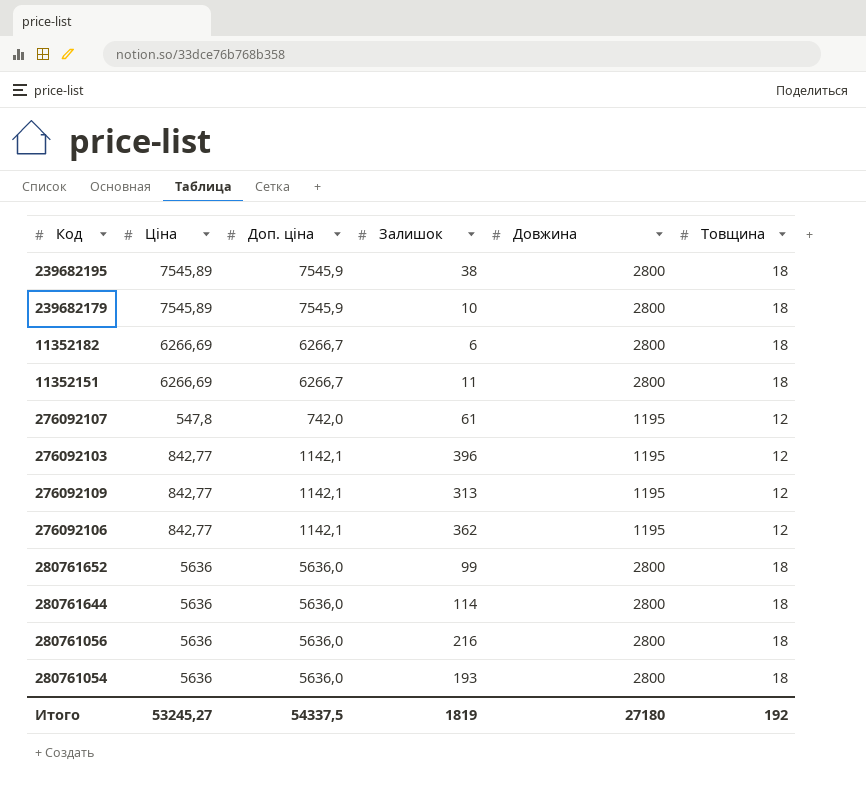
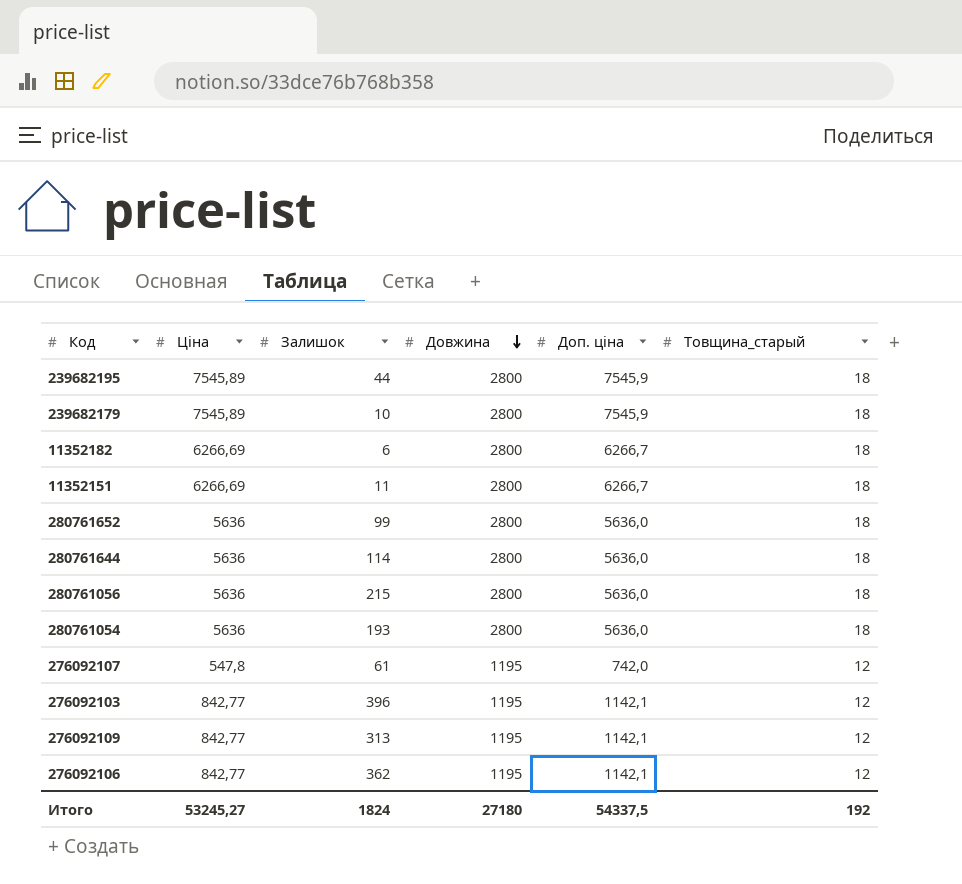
row order: none -> Довжина descending
column Доп. ціна | position: 3 -> 5
column name: Товщина -> Товщина_старый
239682195 | Залишок: 38 -> 44
280761056 | Залишок: 216 -> 215
Итого | Залишок: 1819 -> 1824

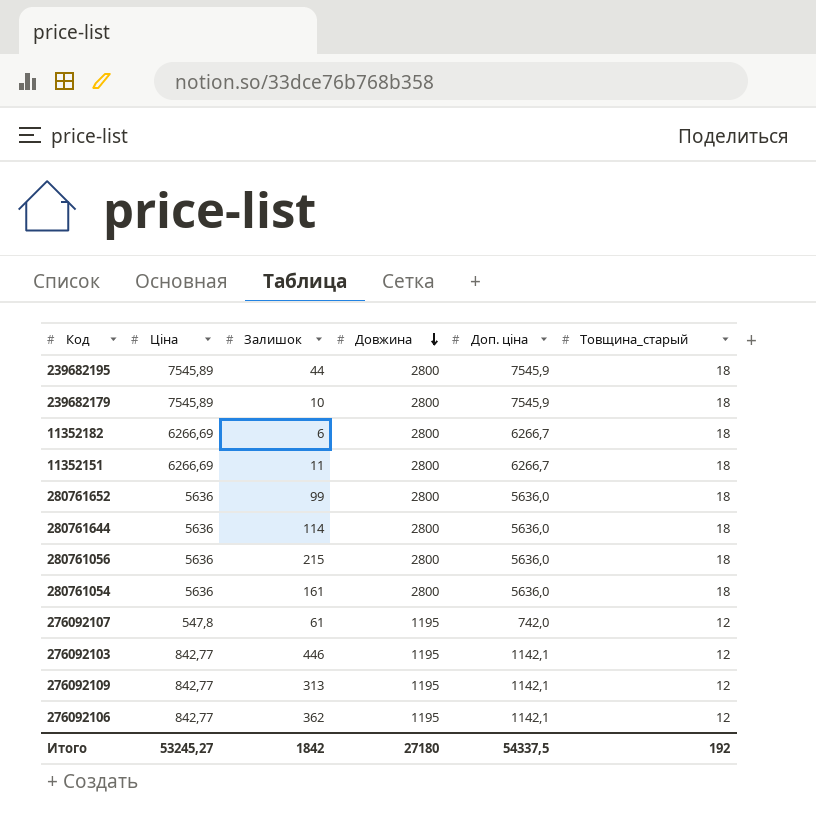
280761054 | Залишок: 193 -> 161
276092103 | Залишок: 396 -> 446
Итого | Залишок: 1824 -> 1842

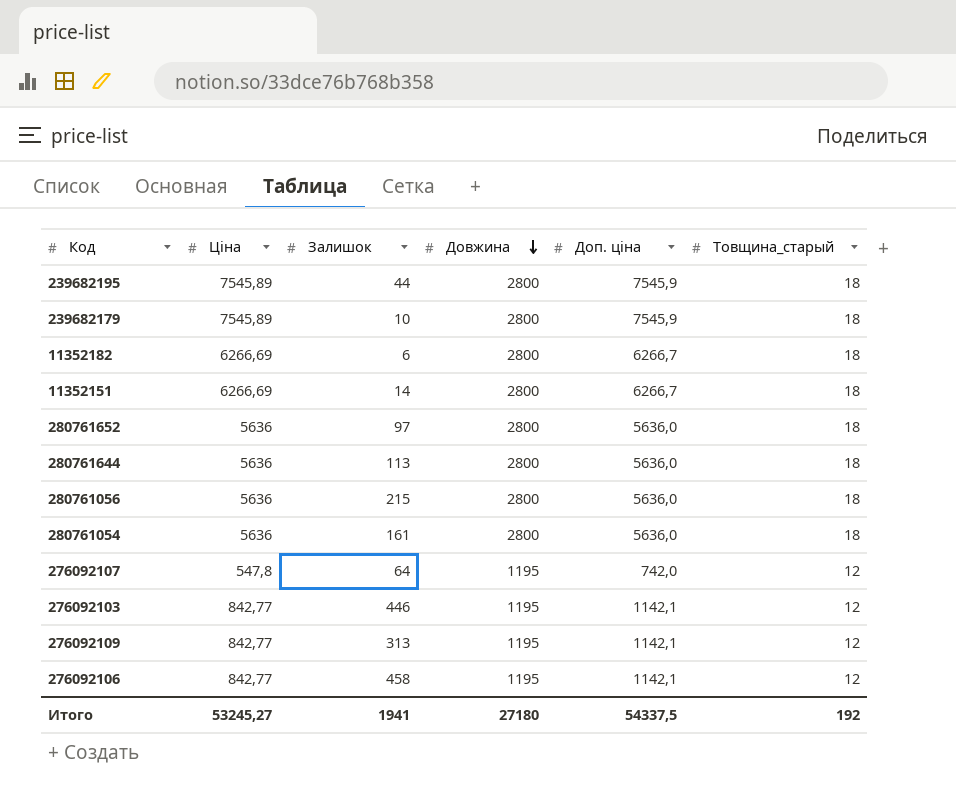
11352151 | Залишок: 11 -> 14
280761652 | Залишок: 99 -> 97
280761644 | Залишок: 114 -> 113
276092107 | Залишок: 61 -> 64
276092106 | Залишок: 362 -> 458
Итого | Залишок: 1842 -> 1941

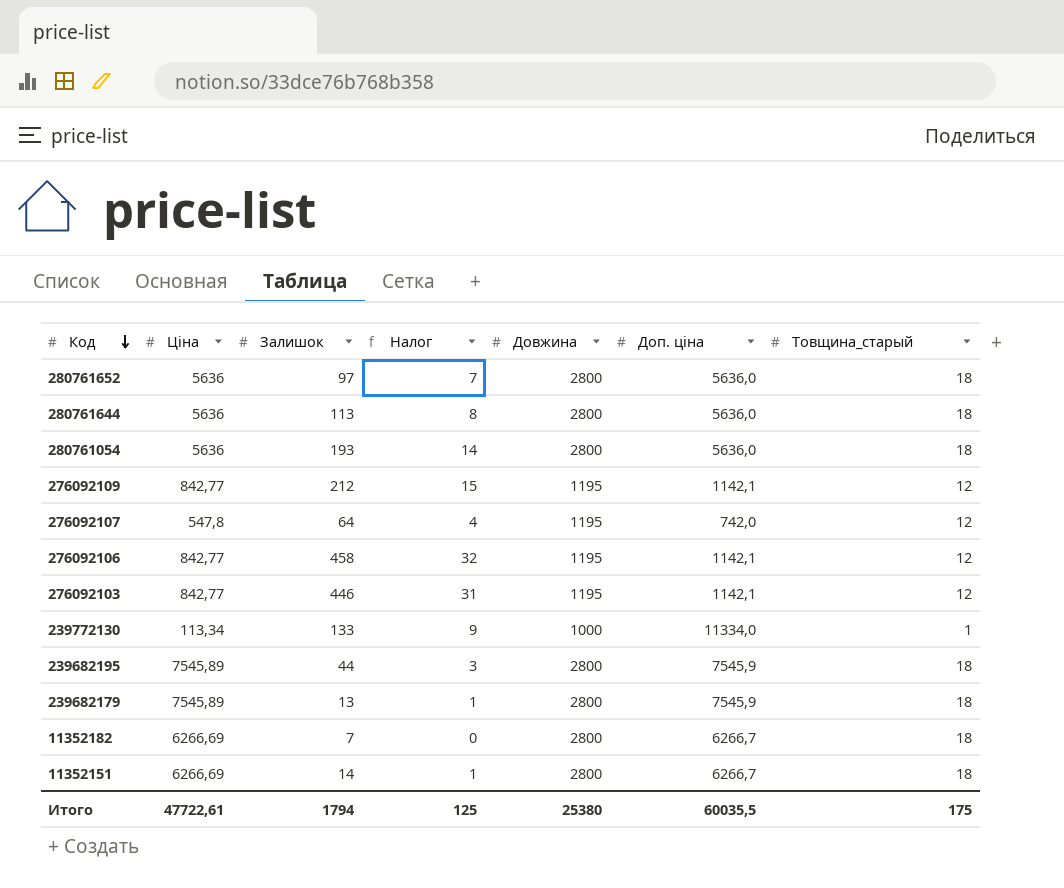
row order: Довжина descending -> Код descending
column Налог | formula: none -> [Залишок] * 0,07
row 280761056: 5636 | 215 | 2800 | 5636,0 | 18 -> none
280761054 | Залишок: 161 -> 193
276092109 | Залишок: 313 -> 212
row 239772130: none -> 113,34 | 133 | 9 | 1000 | 11334,0 | 1
239682179 | Залишок: 10 -> 13
11352182 | Залишок: 6 -> 7
Итого | Ціна: 53245,27 -> 47722,61
Итого | Залишок: 1941 -> 1794
Итого | Довжина: 27180 -> 25380
Итого | Доп. ціна: 54337,5 -> 60035,5
Итого | Товщина_старый: 192 -> 175

